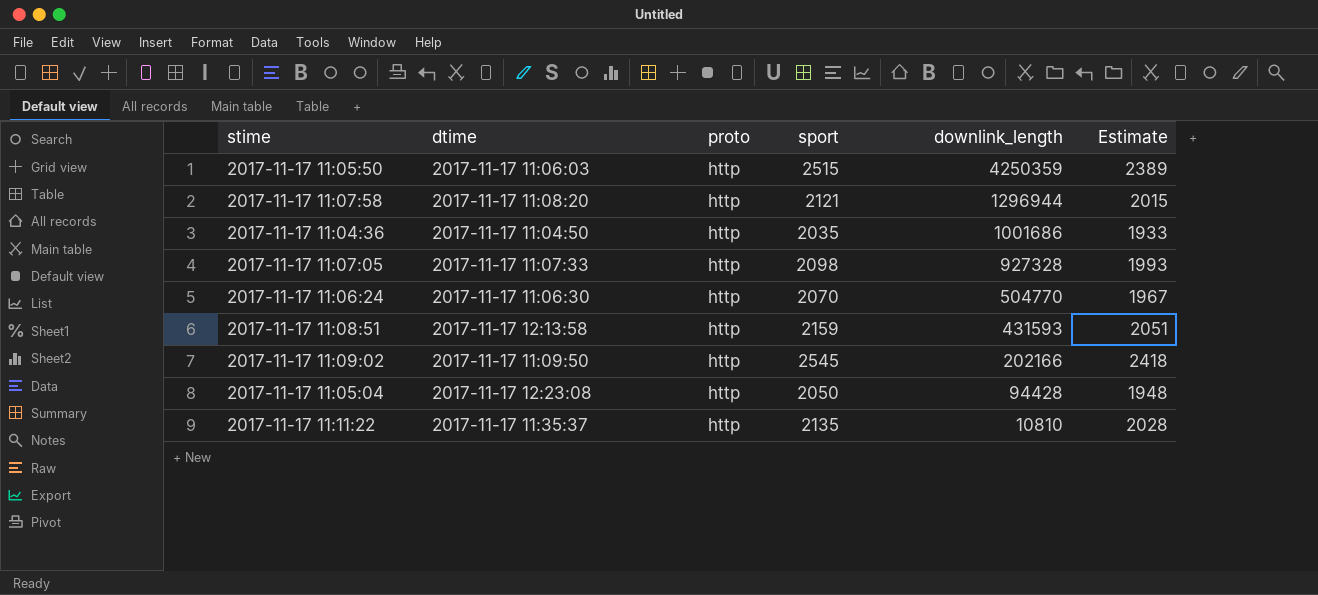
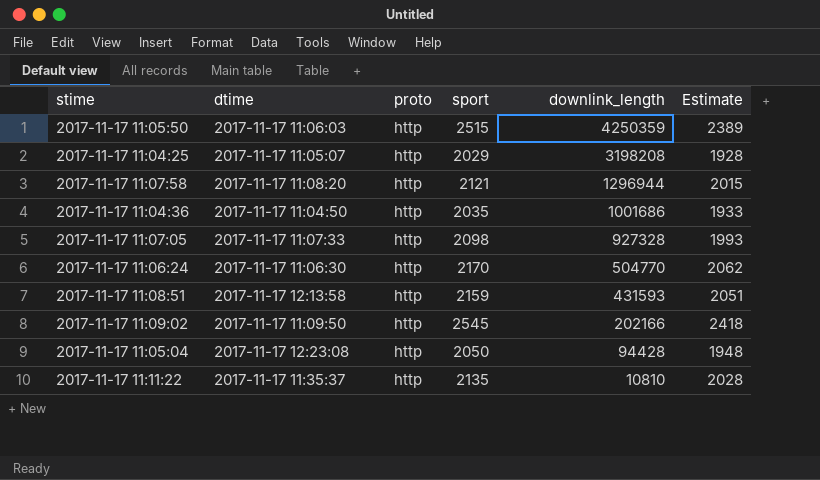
row 2017-11-17 11:04:25: none -> 2017-11-17 11:05:07 | http | 2029 | 3198208 | 1928
2017-11-17 11:06:24 | sport: 2070 -> 2170
2017-11-17 11:06:24 | Estimate: 1967 -> 2062

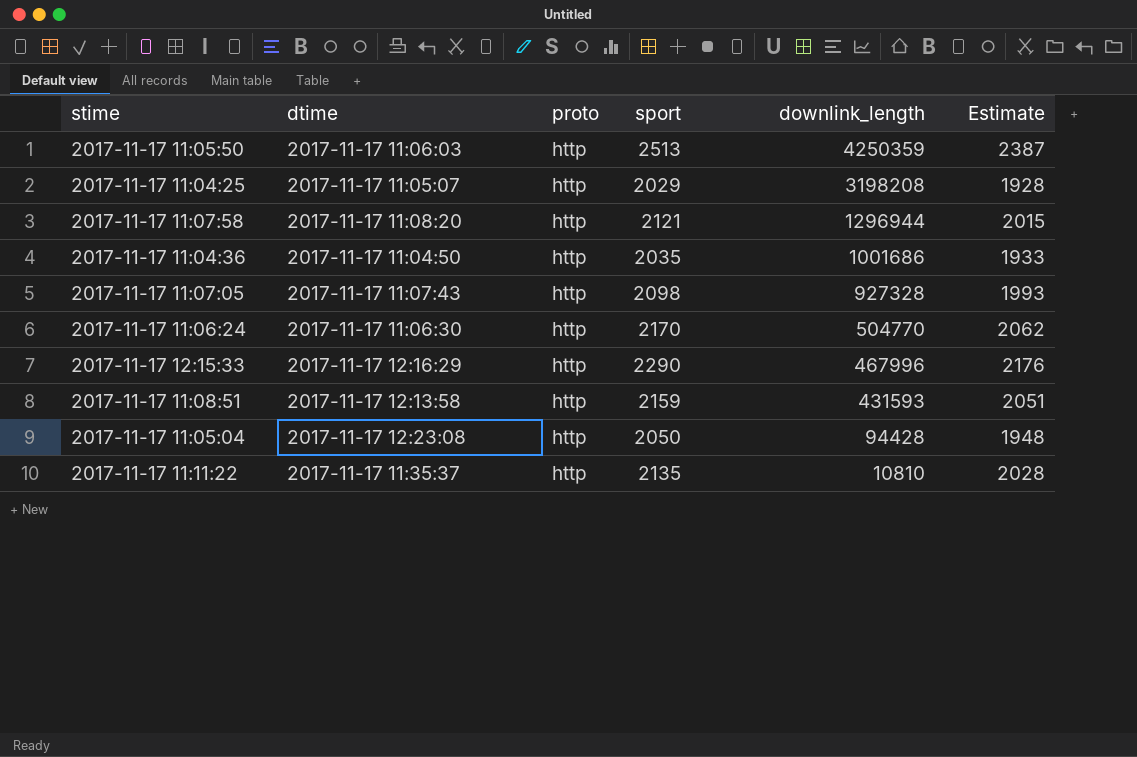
row 2017-11-17 11:09:02: 2017-11-17 11:09:50 | http | 2545 | 202166 | 2418 -> none
2017-11-17 11:05:50 | sport: 2515 -> 2513
2017-11-17 11:05:50 | Estimate: 2389 -> 2387
2017-11-17 11:07:05 | dtime: 2017-11-17 11:07:33 -> 2017-11-17 11:07:43
row 2017-11-17 12:15:33: none -> 2017-11-17 12:16:29 | http | 2290 | 467996 | 2176

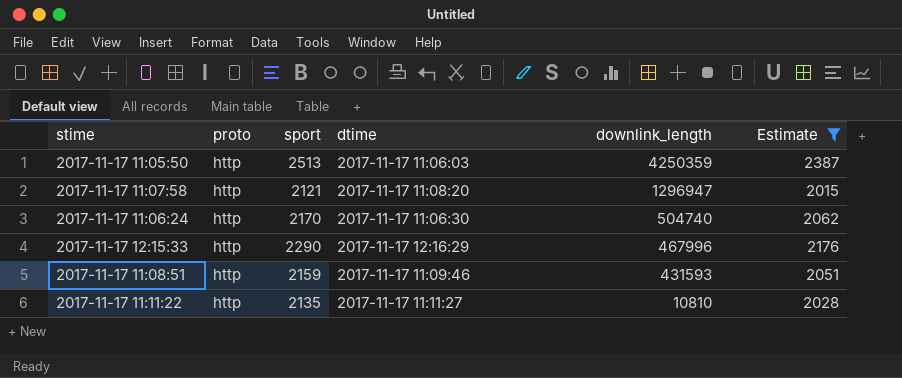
filter: none -> Estimate >= 2015
column dtime | position: 2 -> 4
2017-11-17 11:07:58 | downlink_length: 1296944 -> 1296947
2017-11-17 11:06:24 | downlink_length: 504770 -> 504740
2017-11-17 11:08:51 | dtime: 2017-11-17 12:13:58 -> 2017-11-17 11:09:46
2017-11-17 11:11:22 | dtime: 2017-11-17 11:35:37 -> 2017-11-17 11:11:27

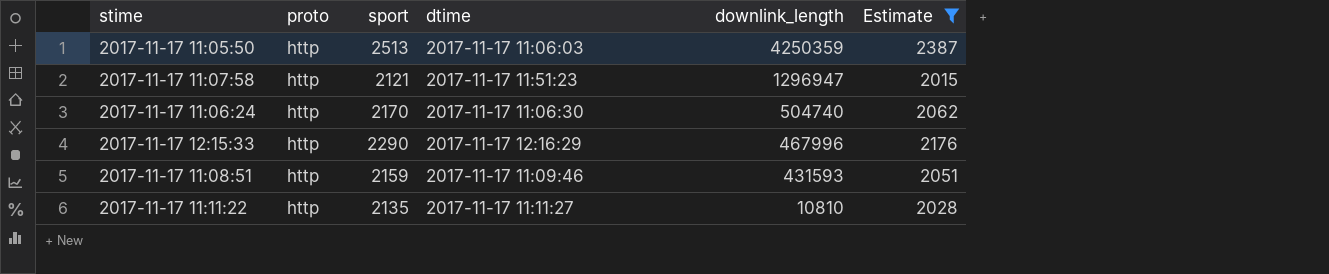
2017-11-17 11:07:58 | dtime: 2017-11-17 11:08:20 -> 2017-11-17 11:51:23

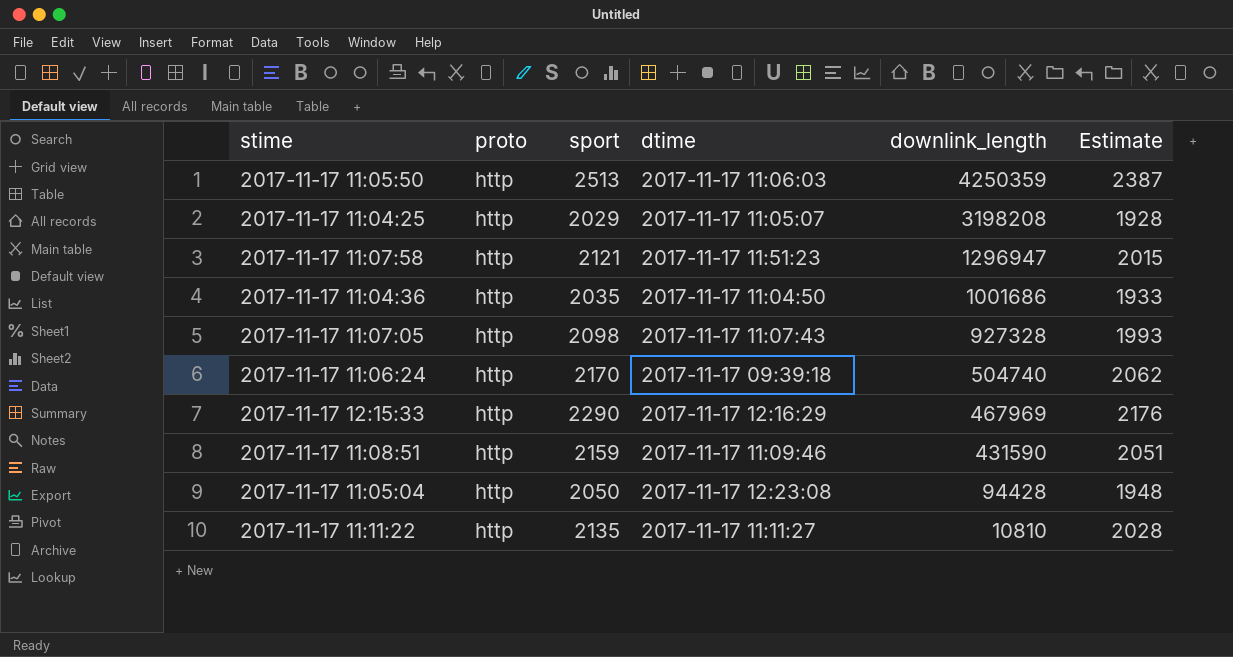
filter: Estimate >= 2015 -> none
2017-11-17 11:06:24 | dtime: 2017-11-17 11:06:30 -> 2017-11-17 09:39:18
2017-11-17 12:15:33 | downlink_length: 467996 -> 467969
2017-11-17 11:08:51 | downlink_length: 431593 -> 431590

